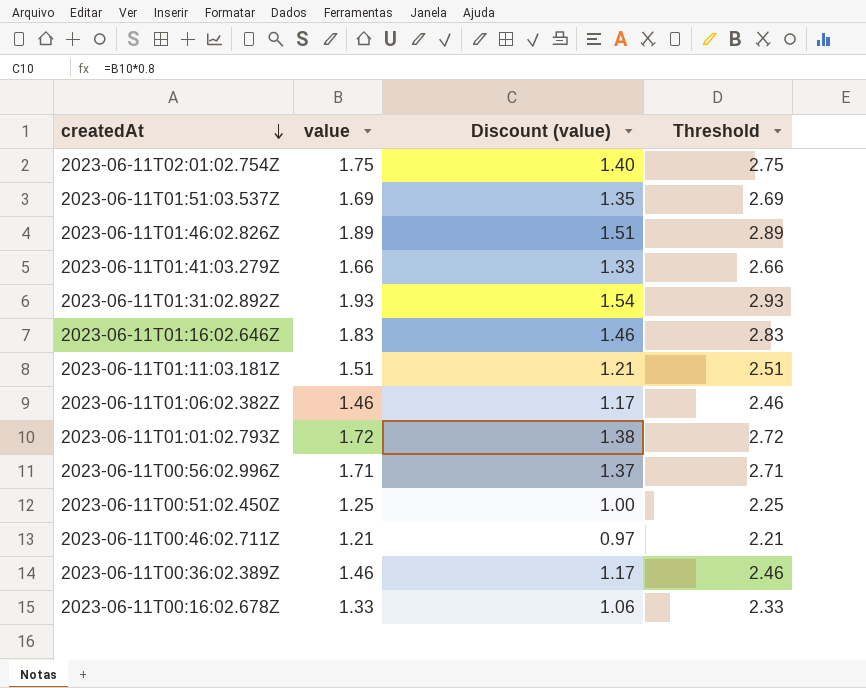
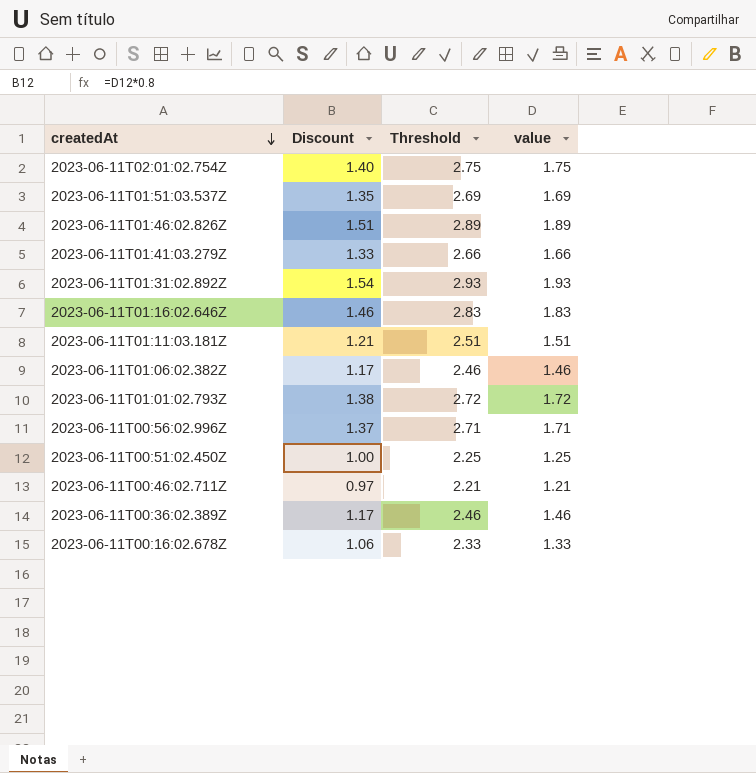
column name: Discount (value) -> Discount
column value | position: 2 -> 4

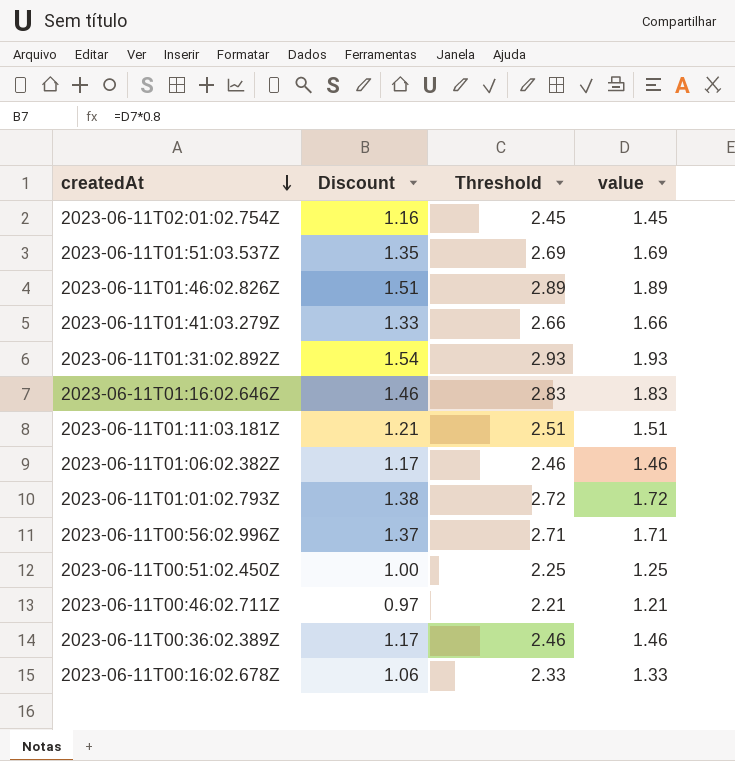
2023-06-11T02:01:02.754Z | Discount: 1.40 -> 1.16
2023-06-11T02:01:02.754Z | Threshold: 2.75 -> 2.45
2023-06-11T02:01:02.754Z | value: 1.75 -> 1.45

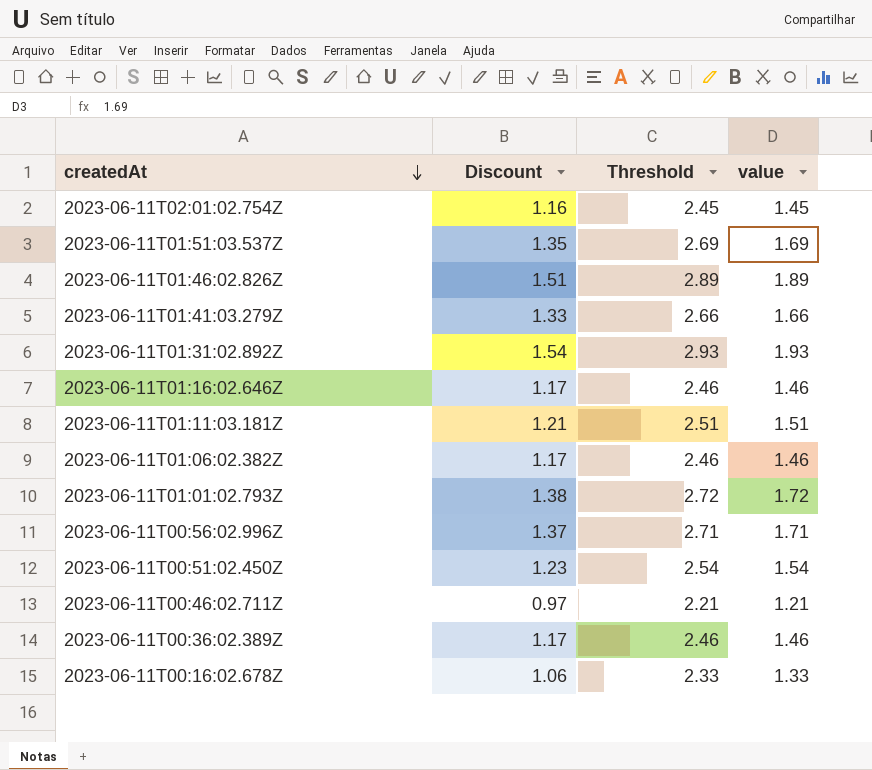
2023-06-11T01:16:02.646Z | Discount: 1.46 -> 1.17
2023-06-11T01:16:02.646Z | Threshold: 2.83 -> 2.46
2023-06-11T01:16:02.646Z | value: 1.83 -> 1.46
2023-06-11T00:51:02.450Z | Discount: 1.00 -> 1.23
2023-06-11T00:51:02.450Z | Threshold: 2.25 -> 2.54
2023-06-11T00:51:02.450Z | value: 1.25 -> 1.54

